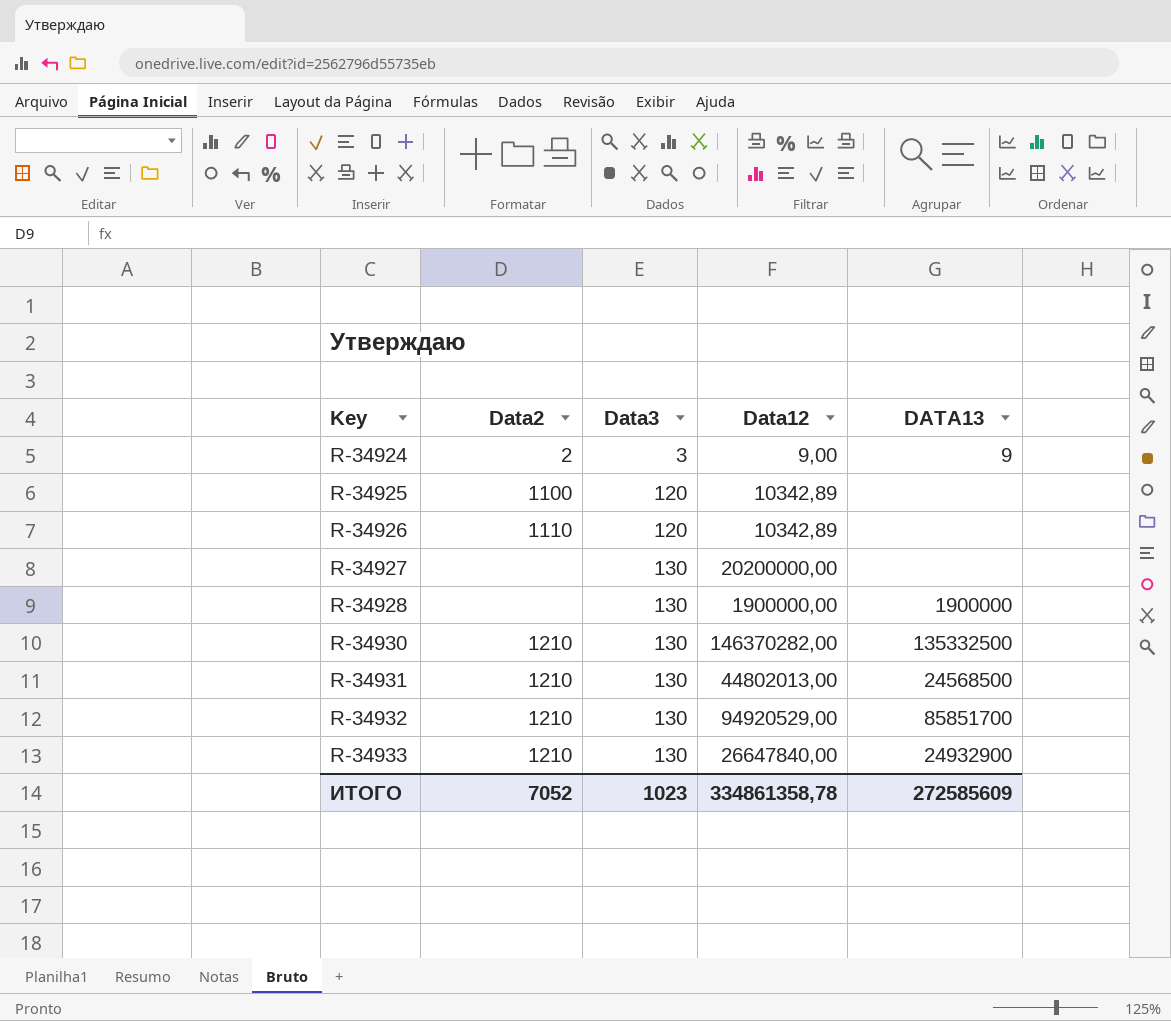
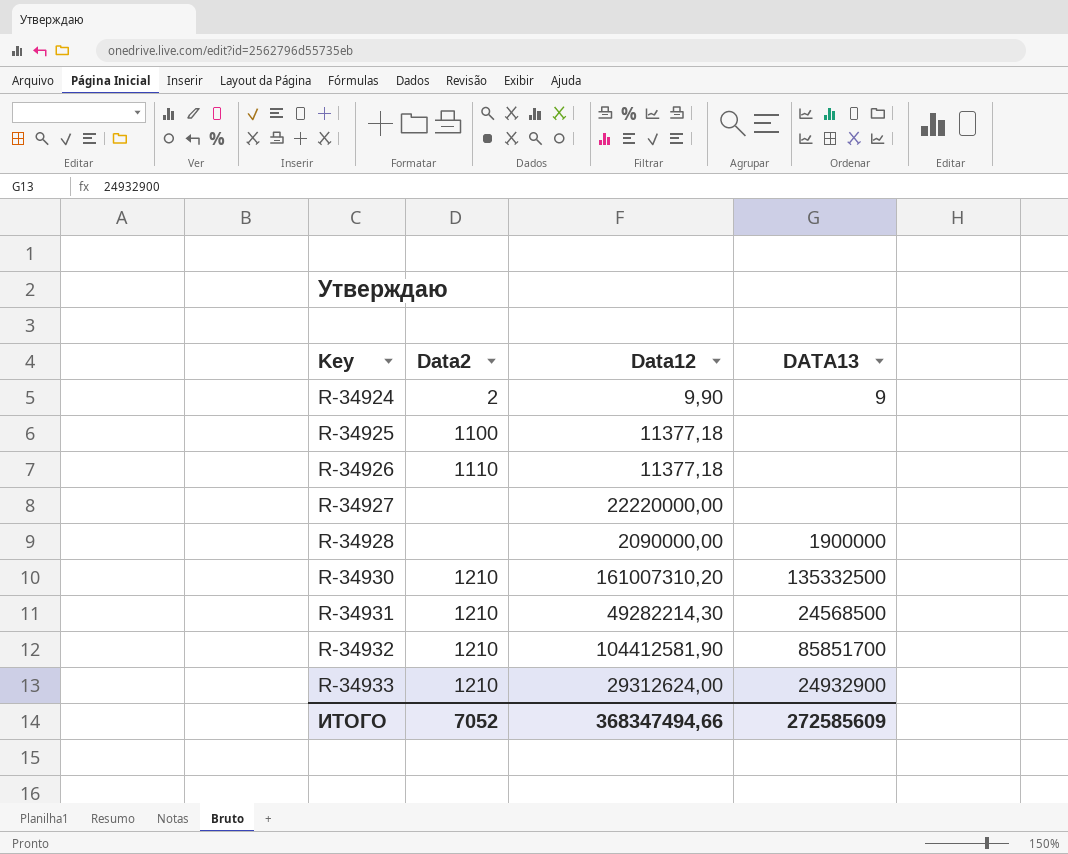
column Data3 | position: 3 -> none
R-34924 | Data12: 9,00 -> 9,90
R-34925 | Data12: 10342,89 -> 11377,18
R-34926 | Data12: 10342,89 -> 11377,18
R-34927 | Data12: 20200000,00 -> 22220000,00
R-34928 | Data12: 1900000,00 -> 2090000,00
R-34930 | Data12: 146370282,00 -> 161007310,20
R-34931 | Data12: 44802013,00 -> 49282214,30
R-34932 | Data12: 94920529,00 -> 104412581,90
R-34933 | Data12: 26647840,00 -> 29312624,00
ИТОГО | Data12: 334861358,78 -> 368347494,66

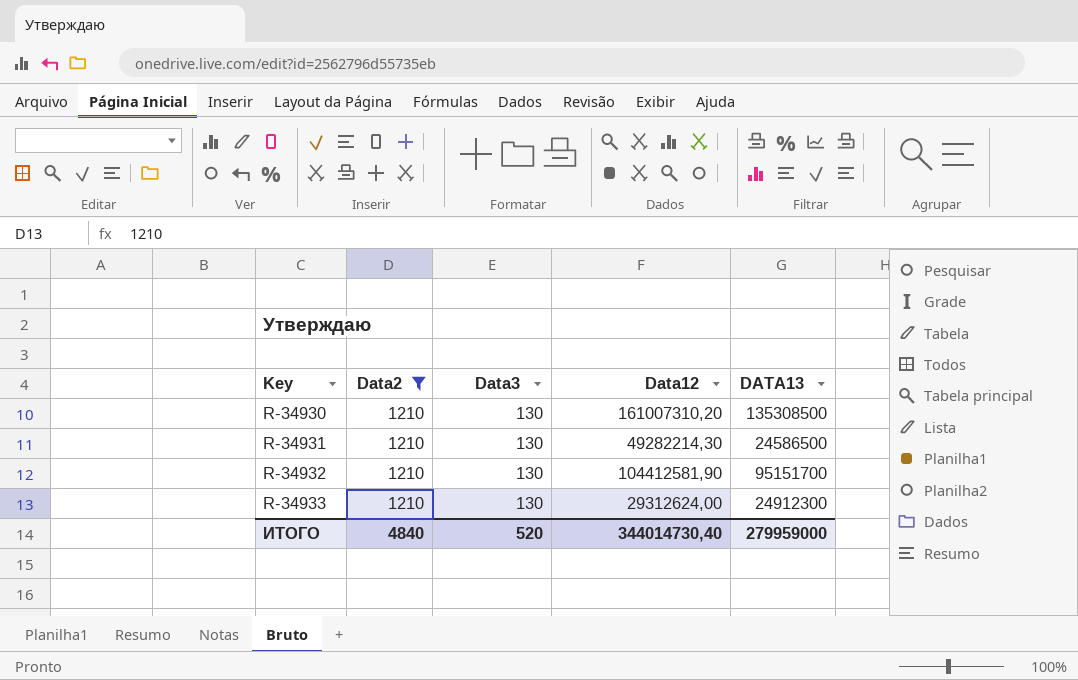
filter: none -> Data2 = 1210
column Data3 | position: none -> 3
R-34930 | DATA13: 135332500 -> 135308500
R-34931 | DATA13: 24568500 -> 24586500
R-34932 | DATA13: 85851700 -> 95151700
R-34933 | DATA13: 24932900 -> 24912300
ИТОГО | Data2: 7052 -> 4840
ИТОГО | Data12: 368347494,66 -> 344014730,40
ИТОГО | DATA13: 272585609 -> 279959000

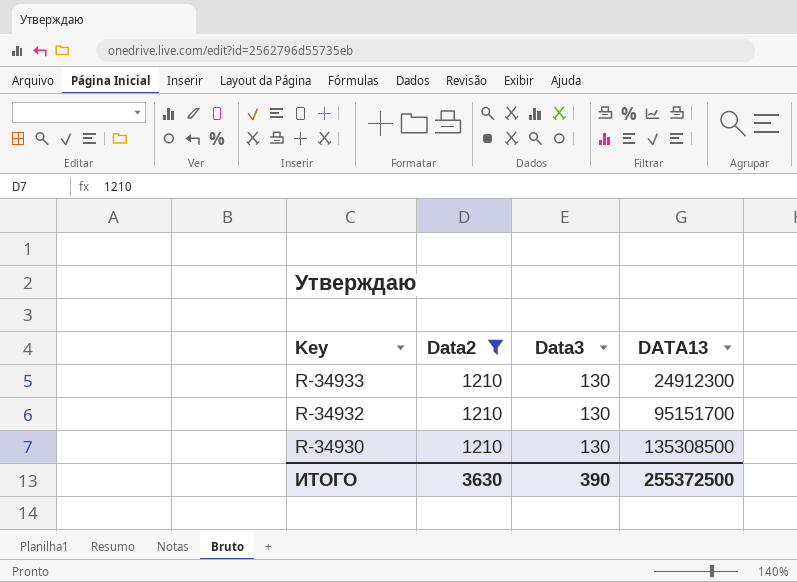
row order: Key ascending -> Key descending
column Data12 | position: 4 -> none
row R-34931: 1210 | 130 | 49282214,30 | 24586500 -> none
ИТОГО | Data2: 4840 -> 3630
ИТОГО | Data3: 520 -> 390
ИТОГО | DATA13: 279959000 -> 255372500

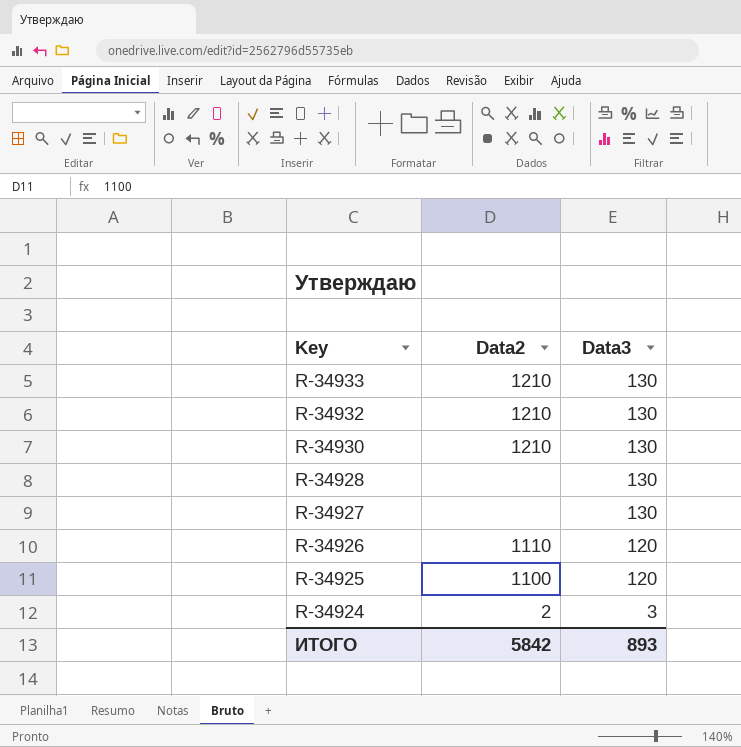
filter: Data2 = 1210 -> none
column DATA13 | position: 4 -> none
ИТОГО | Data2: 3630 -> 5842
ИТОГО | Data3: 390 -> 893

